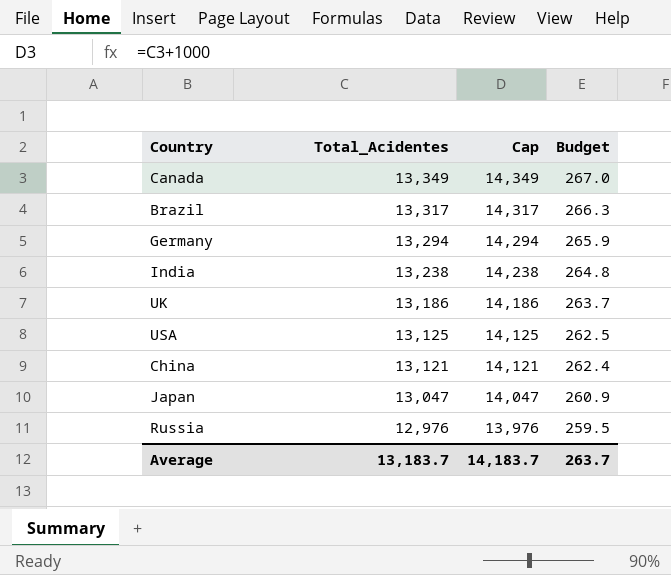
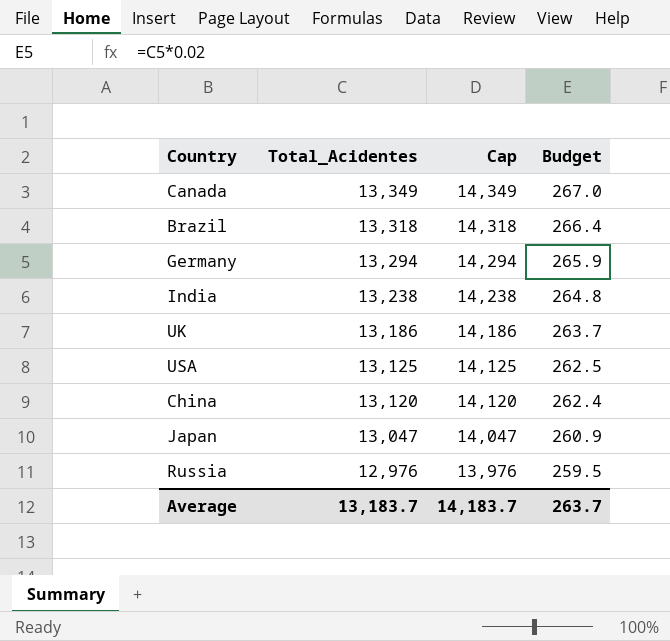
Brazil | Total_Acidentes: 13,317 -> 13,318
Brazil | Cap: 14,317 -> 14,318
Brazil | Budget: 266.3 -> 266.4
China | Total_Acidentes: 13,121 -> 13,120
China | Cap: 14,121 -> 14,120

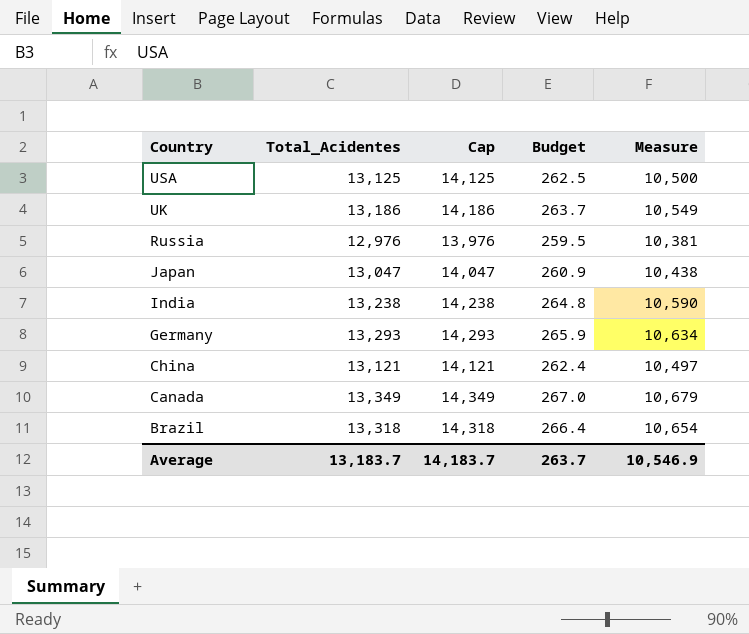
row order: Total_Acidentes descending -> Country descending
column Measure | formula: none -> [Total_Acidentes] * 0.8
Germany | Total_Acidentes: 13,294 -> 13,293
Germany | Cap: 14,294 -> 14,293
China | Total_Acidentes: 13,120 -> 13,121
China | Cap: 14,120 -> 14,121

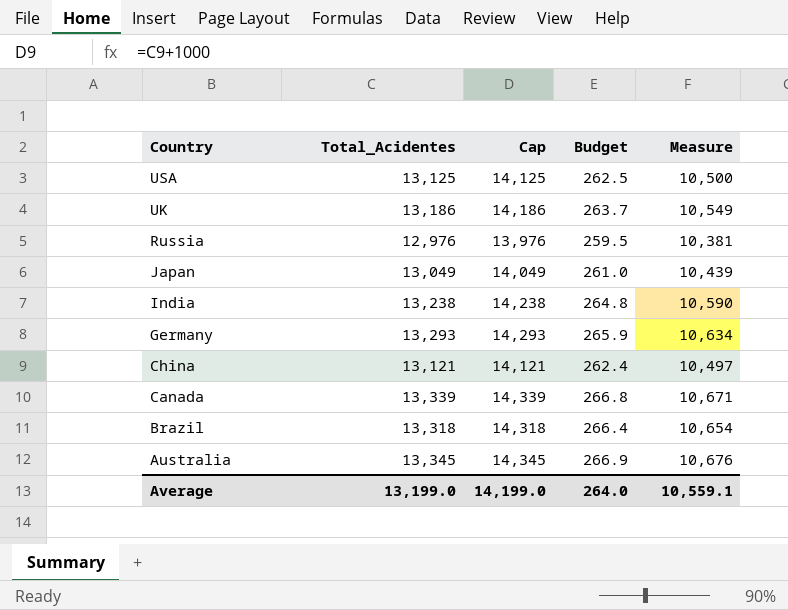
Japan | Total_Acidentes: 13,047 -> 13,049
Japan | Cap: 14,047 -> 14,049
Japan | Budget: 260.9 -> 261.0
Japan | Measure: 10,438 -> 10,439
Canada | Total_Acidentes: 13,349 -> 13,339
Canada | Cap: 14,349 -> 14,339
Canada | Budget: 267.0 -> 266.8
Canada | Measure: 10,679 -> 10,671
row Australia: none -> 13,345 | 14,345 | 266.9 | 10,676
Average | Total_Acidentes: 13,183.7 -> 13,199.0
Average | Cap: 14,183.7 -> 14,199.0
Average | Budget: 263.7 -> 264.0
Average | Measure: 10,546.9 -> 10,559.1

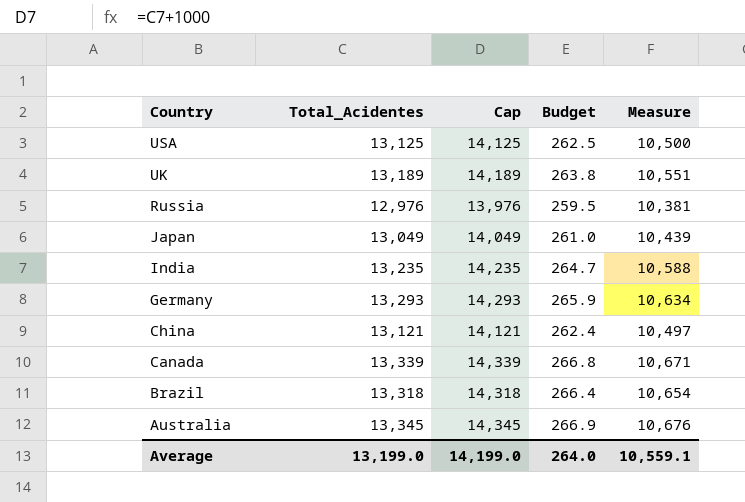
UK | Total_Acidentes: 13,186 -> 13,189
UK | Cap: 14,186 -> 14,189
UK | Budget: 263.7 -> 263.8
UK | Measure: 10,549 -> 10,551
India | Total_Acidentes: 13,238 -> 13,235
India | Cap: 14,238 -> 14,235
India | Budget: 264.8 -> 264.7
India | Measure: 10,590 -> 10,588

